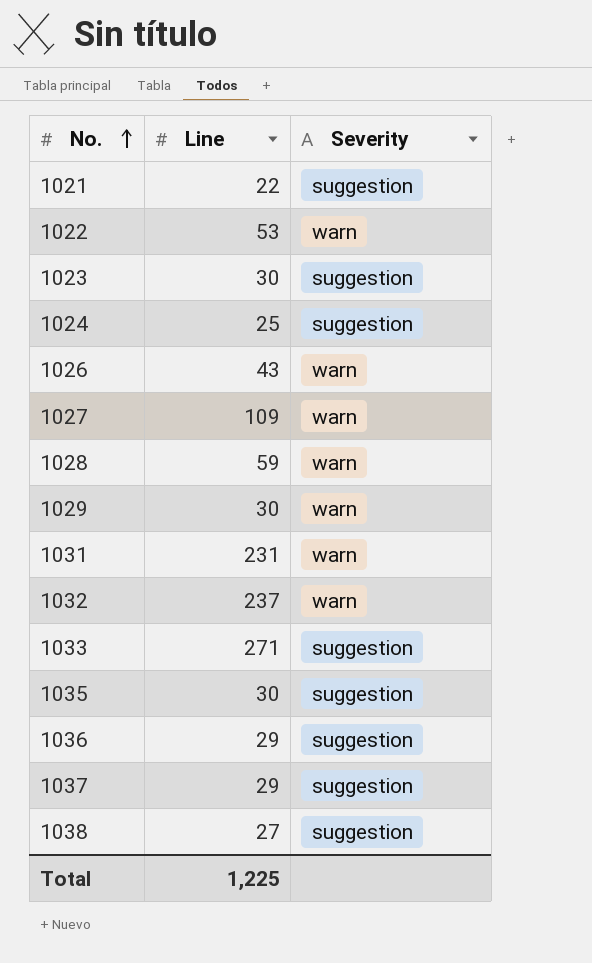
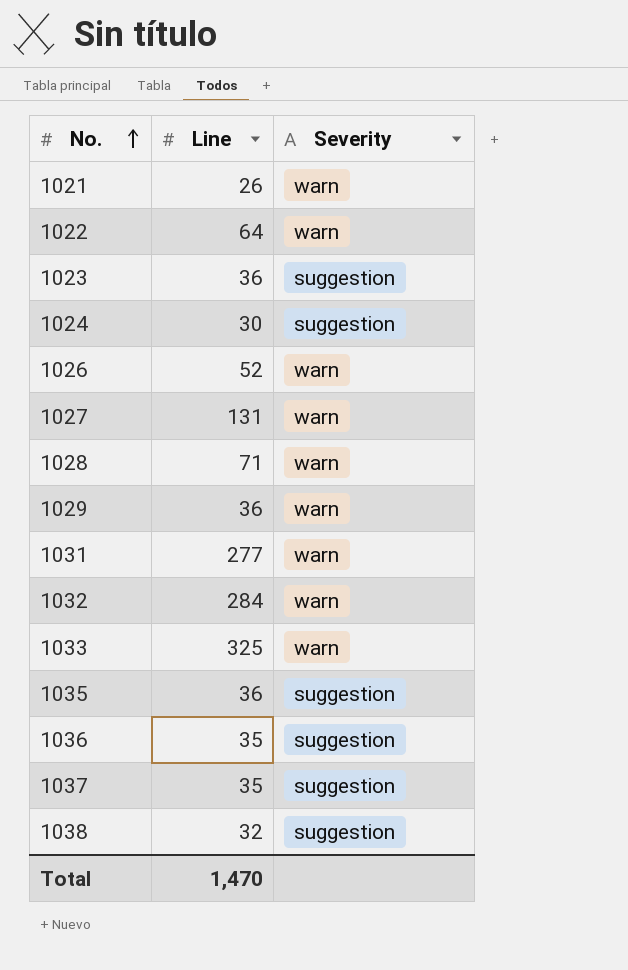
1021 | Line: 22 -> 26
1021 | Severity: suggestion -> warn
1022 | Line: 53 -> 64
1023 | Line: 30 -> 36
1024 | Line: 25 -> 30
1026 | Line: 43 -> 52
1027 | Line: 109 -> 131
1028 | Line: 59 -> 71
1029 | Line: 30 -> 36
1031 | Line: 231 -> 277
1032 | Line: 237 -> 284
1033 | Line: 271 -> 325
1033 | Severity: suggestion -> warn
1035 | Line: 30 -> 36
1036 | Line: 29 -> 35
1037 | Line: 29 -> 35
1038 | Line: 27 -> 32
Total | Line: 1,225 -> 1,470

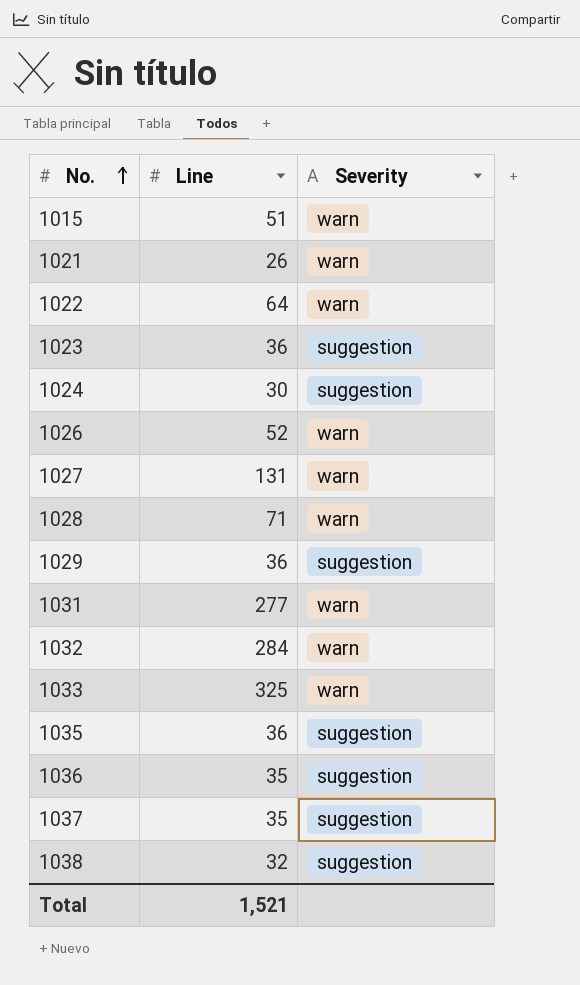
row 1015: none -> 51 | warn
1029 | Severity: warn -> suggestion
Total | Line: 1,470 -> 1,521

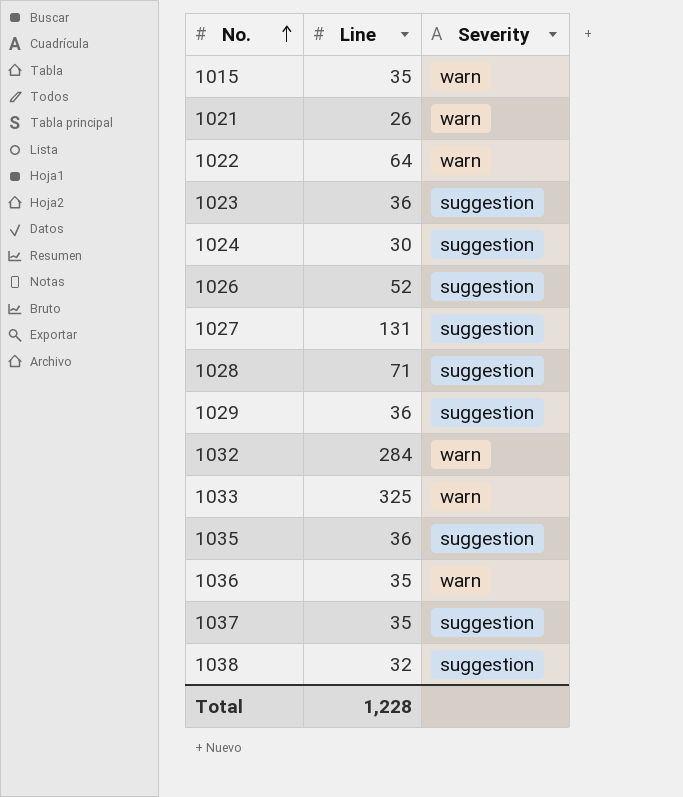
row 1031: 277 | warn -> none
1015 | Line: 51 -> 35
1026 | Severity: warn -> suggestion
1027 | Severity: warn -> suggestion
1028 | Severity: warn -> suggestion
1036 | Severity: suggestion -> warn
Total | Line: 1,521 -> 1,228

